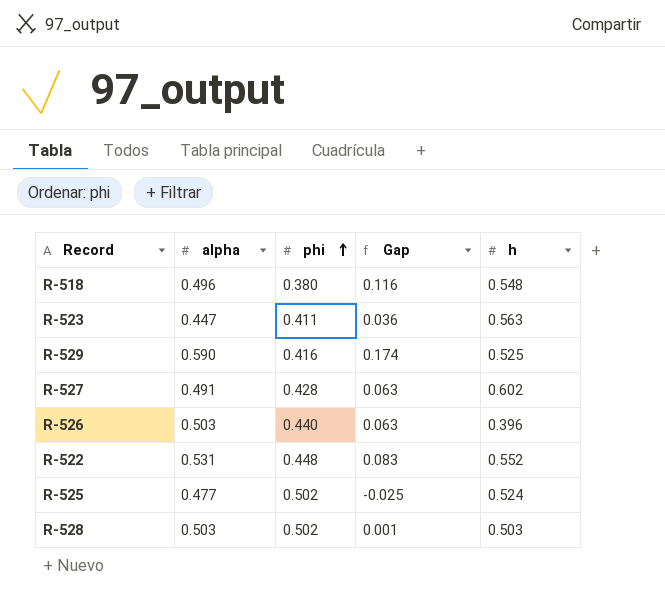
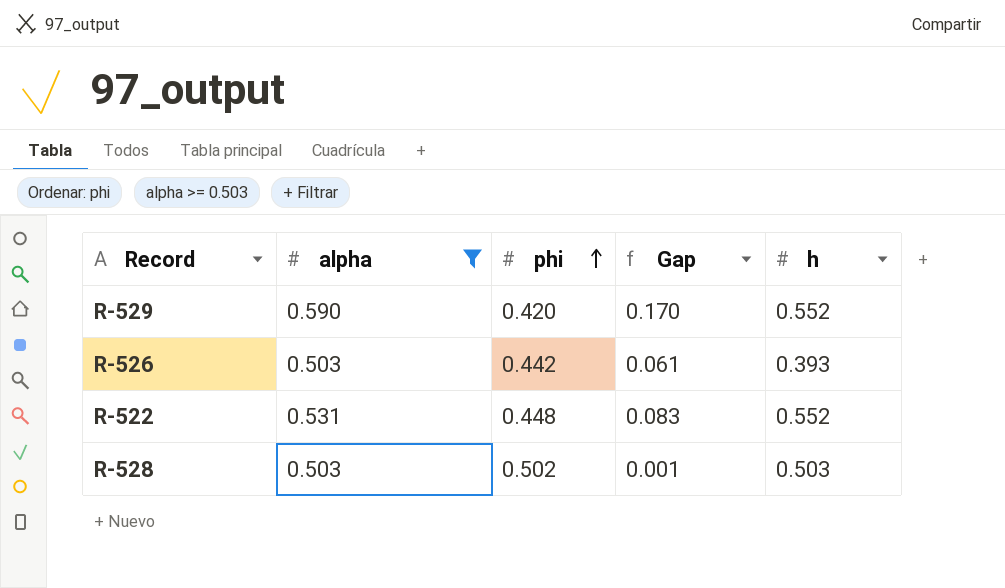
filter: none -> alpha >= 0.503
R-529 | phi: 0.416 -> 0.420
R-529 | Gap: 0.174 -> 0.170
R-529 | h: 0.525 -> 0.552
R-526 | phi: 0.440 -> 0.442
R-526 | Gap: 0.063 -> 0.061
R-526 | h: 0.396 -> 0.393

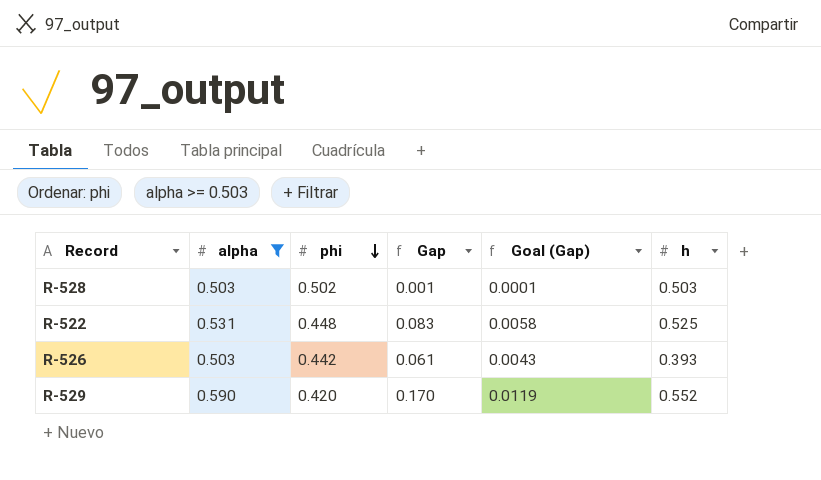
row order: phi ascending -> phi descending
column Goal (Gap) | formula: none -> [Gap] * 0.07
R-522 | h: 0.552 -> 0.525

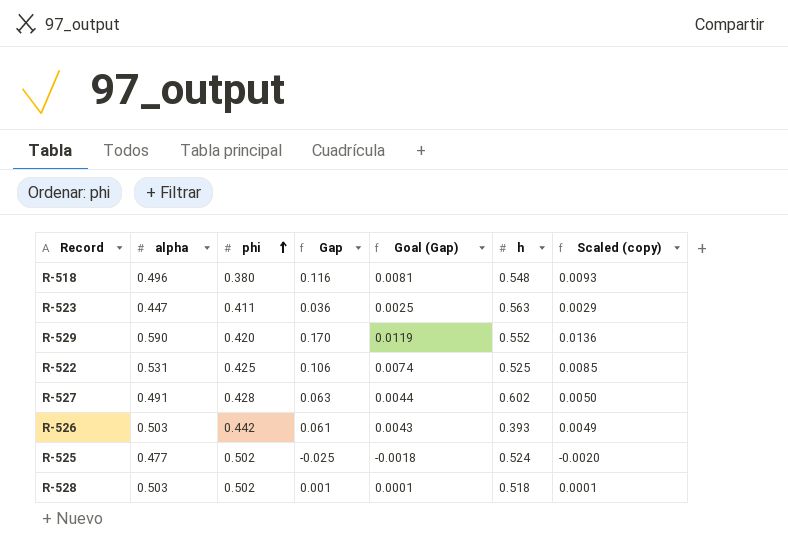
filter: alpha >= 0.503 -> none
row order: phi descending -> phi ascending
column Scaled (copy) | formula: none -> [Gap] * 0.08
R-522 | phi: 0.448 -> 0.425
R-522 | Gap: 0.083 -> 0.106
R-522 | Goal (Gap): 0.0058 -> 0.0074
R-528 | h: 0.503 -> 0.518

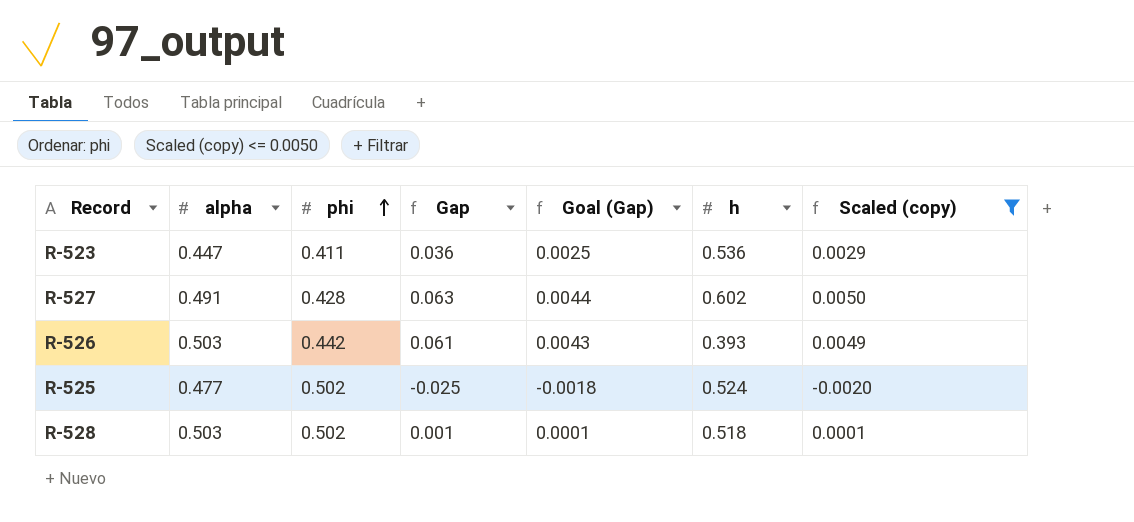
filter: none -> Scaled (copy) <= 0.0050
R-523 | h: 0.563 -> 0.536

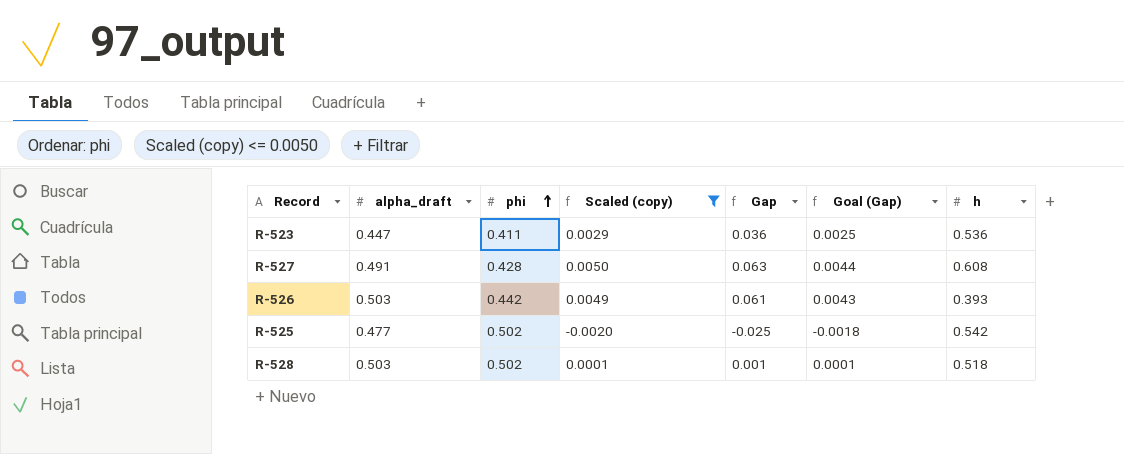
column name: alpha -> alpha_draft
column Scaled (copy) | position: 7 -> 4
R-527 | h: 0.602 -> 0.608
R-525 | h: 0.524 -> 0.542

